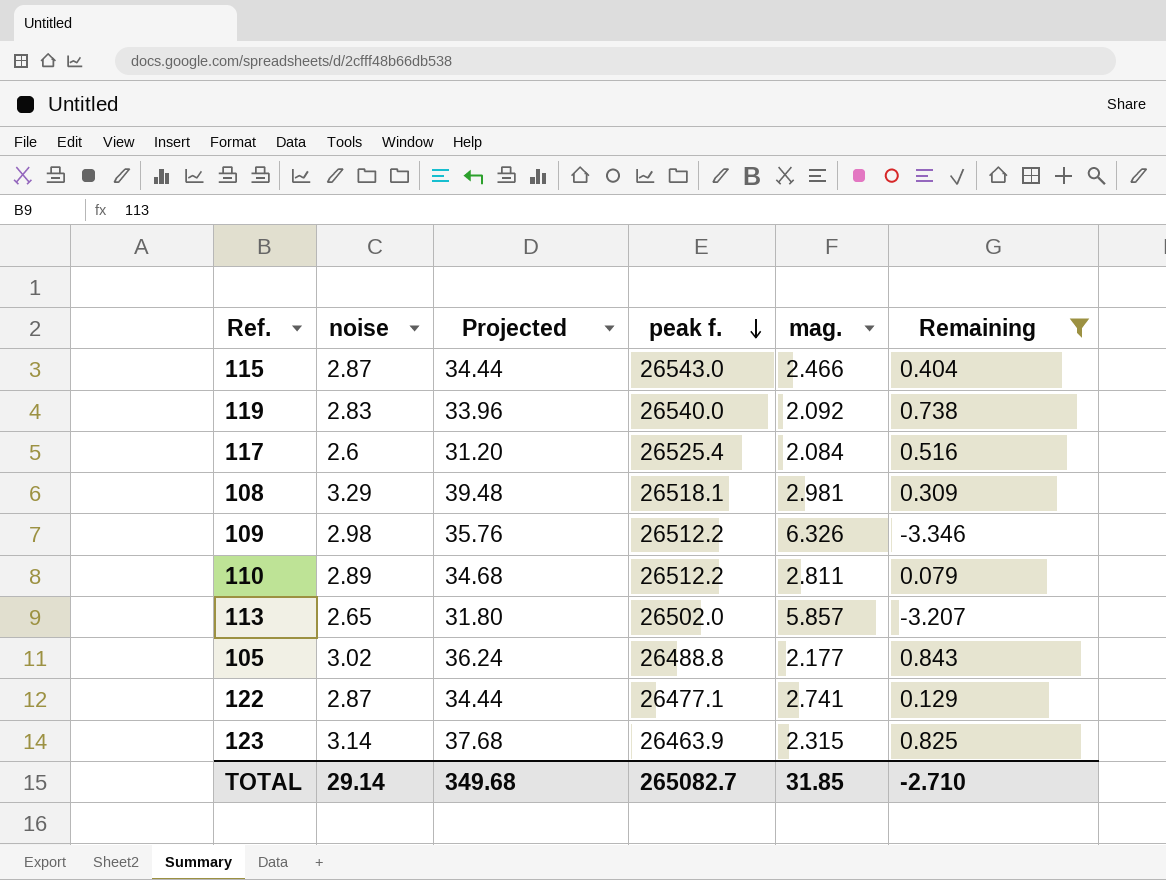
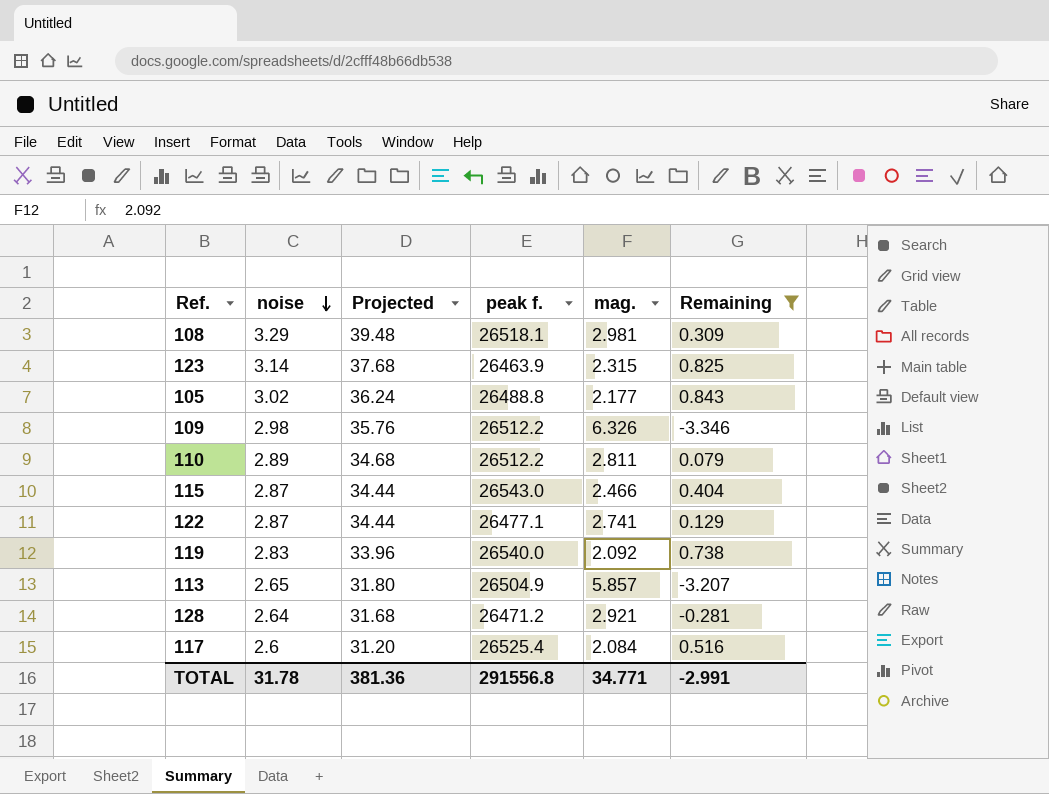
row order: peak f. descending -> noise descending
113 | peak f.: 26502.0 -> 26504.9
row 128: none -> 2.64 | 31.68 | 26471.2 | 2.921 | -0.281
TOTAL | noise: 29.14 -> 31.78
TOTAL | Projected: 349.68 -> 381.36
TOTAL | peak f.: 265082.7 -> 291556.8
TOTAL | mag.: 31.85 -> 34.771
TOTAL | Remaining: -2.710 -> -2.991

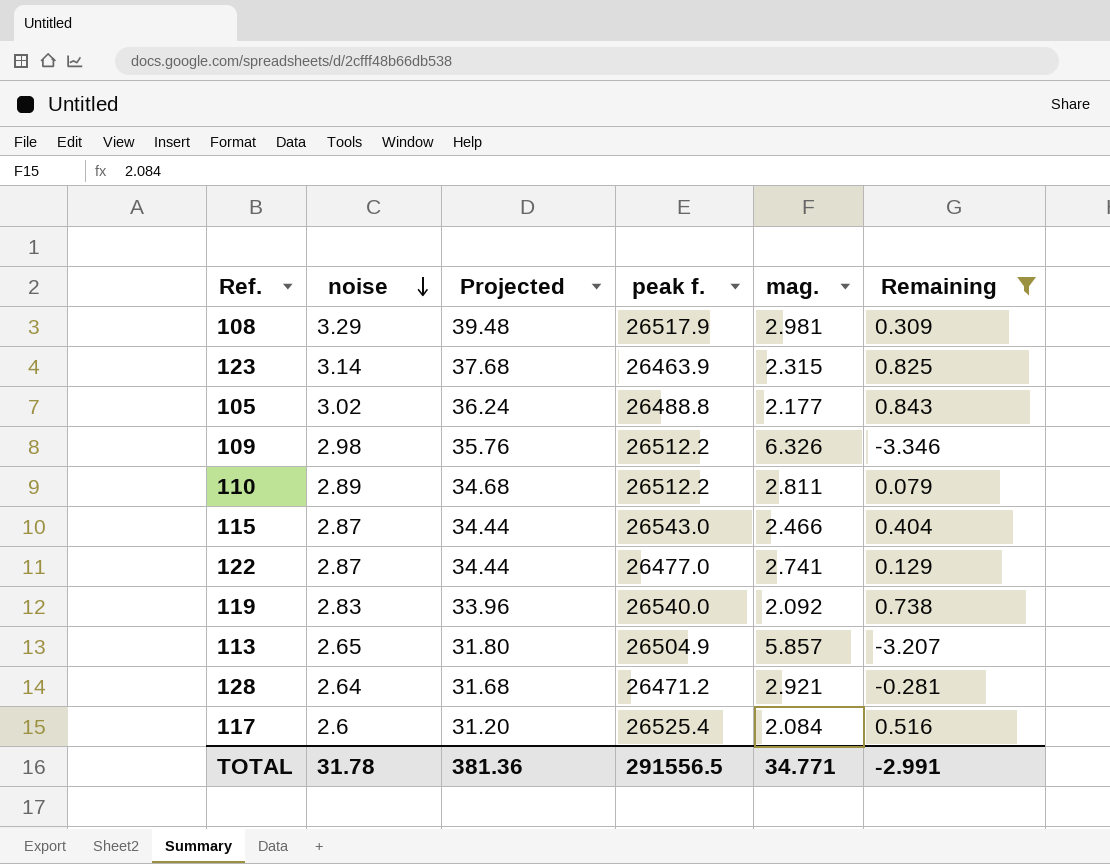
108 | peak f.: 26518.1 -> 26517.9
122 | peak f.: 26477.1 -> 26477.0
TOTAL | peak f.: 291556.8 -> 291556.5

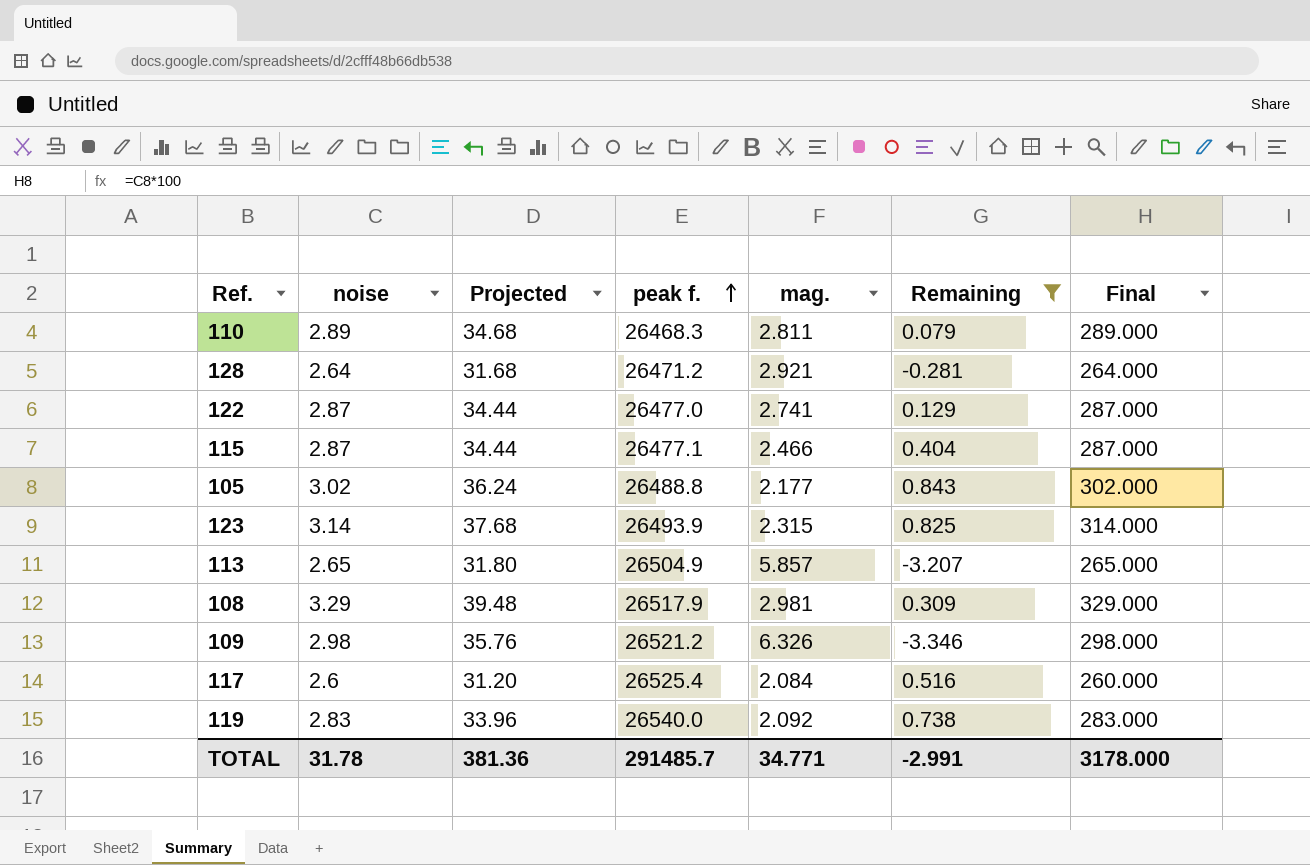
row order: noise descending -> peak f. ascending
column Final | formula: none -> [noise] * 100
110 | peak f.: 26512.2 -> 26468.3
115 | peak f.: 26543.0 -> 26477.1
123 | peak f.: 26463.9 -> 26493.9
109 | peak f.: 26512.2 -> 26521.2
TOTAL | peak f.: 291556.5 -> 291485.7

